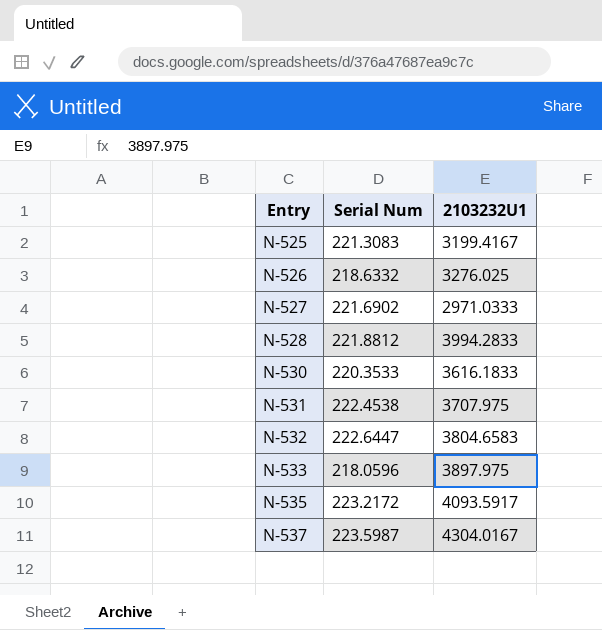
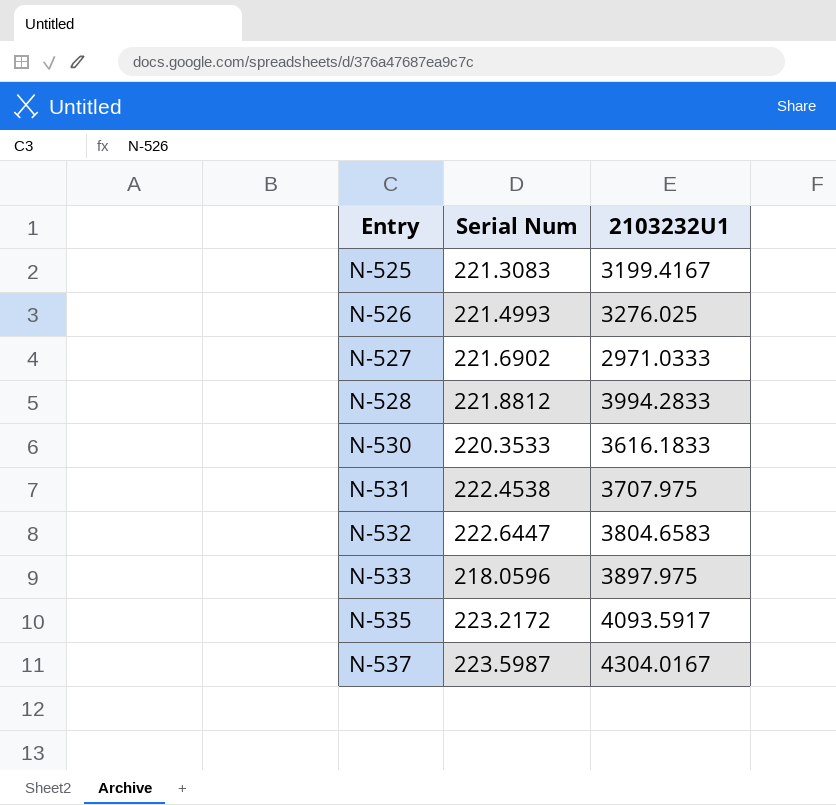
N-526 | Serial Num: 218.6332 -> 221.4993

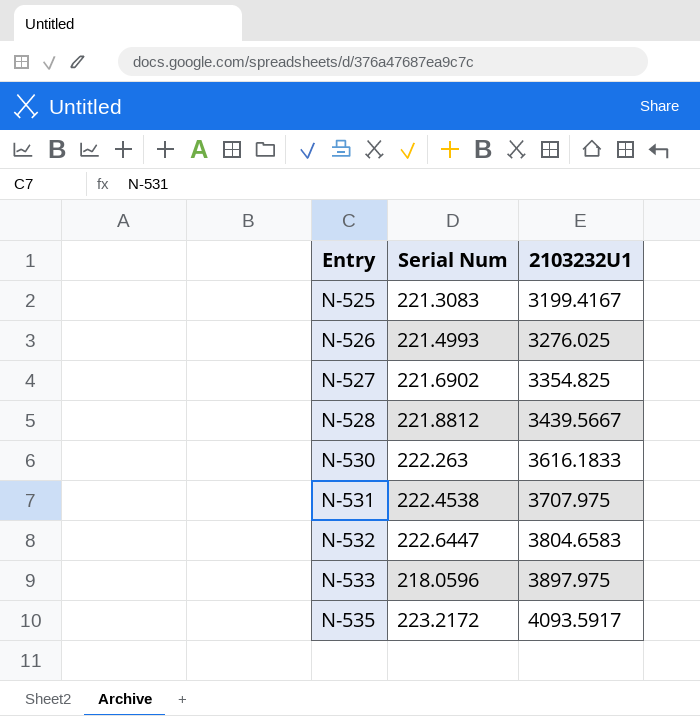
row N-537: 223.5987 | 4304.0167 -> none
N-527 | 2103232U1: 2971.0333 -> 3354.825
N-528 | 2103232U1: 3994.2833 -> 3439.5667
N-530 | Serial Num: 220.3533 -> 222.263

